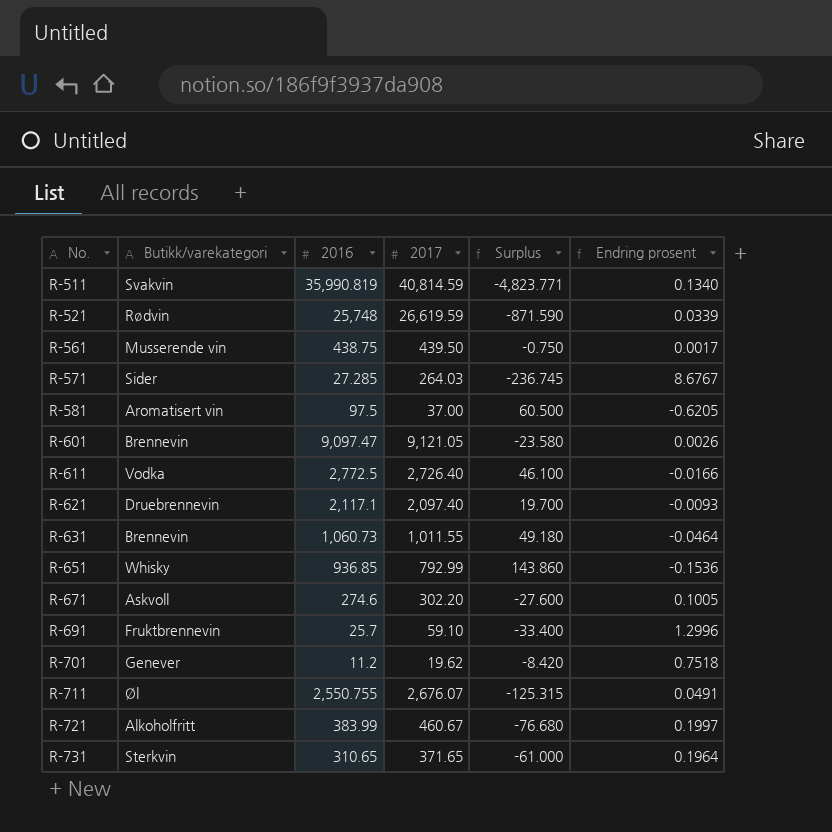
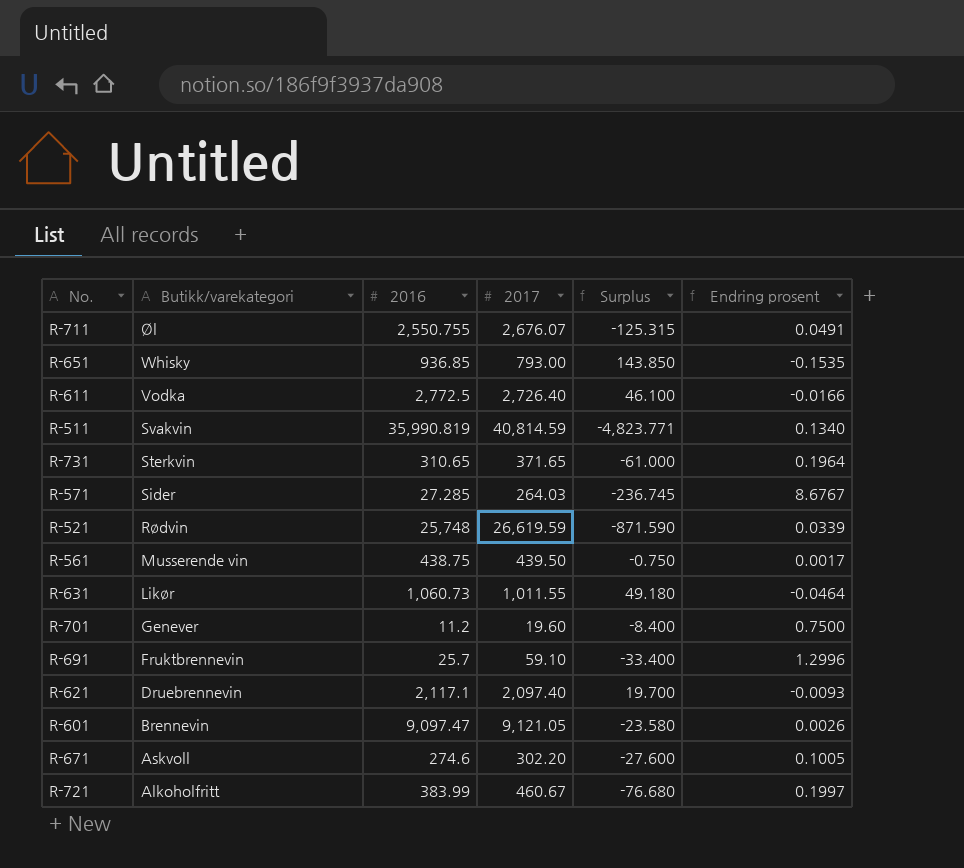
row order: No. ascending -> Butikk/varekategori descending
row R-581: Aromatisert vin | 97.5 | 37.00 | 60.500 | -0.6205 -> none
R-651 | 2017: 792.99 -> 793.00
R-651 | Surplus: 143.860 -> 143.850
R-651 | Endring prosent: -0.1536 -> -0.1535
R-631 | Butikk/varekategori: Brennevin -> Likør
R-701 | 2017: 19.62 -> 19.60
R-701 | Surplus: -8.420 -> -8.400
R-701 | Endring prosent: 0.7518 -> 0.7500

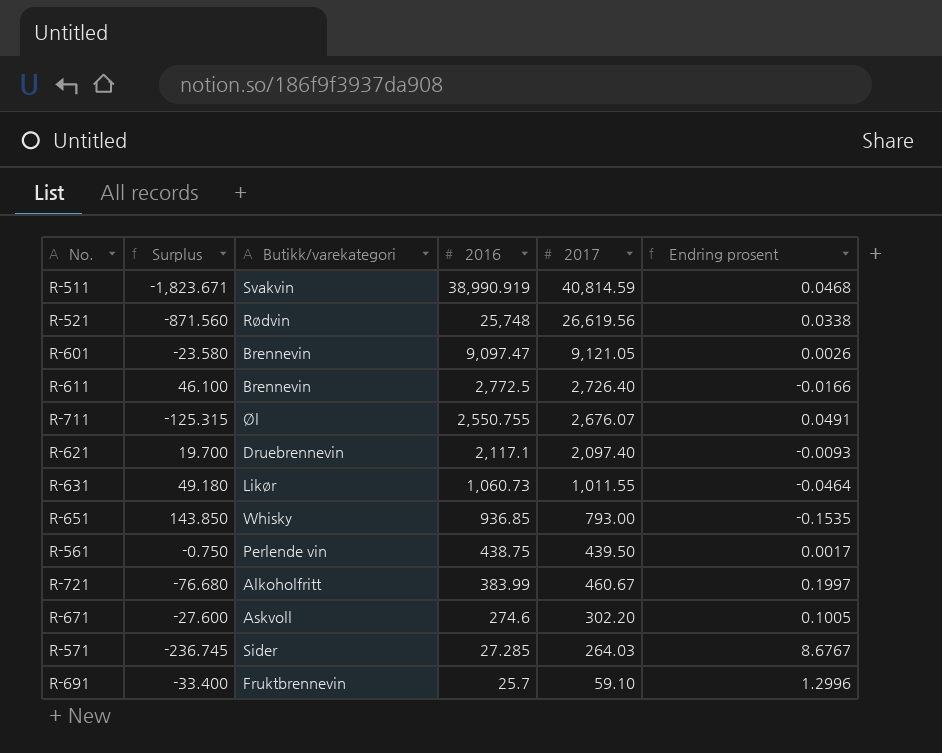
row order: Butikk/varekategori descending -> 2016 descending
column Surplus | position: 5 -> 2
row R-731: Sterkvin | 310.65 | 371.65 | -61.000 | 0.1964 -> none
row R-701: Genever | 11.2 | 19.60 | -8.400 | 0.7500 -> none
R-511 | Surplus: -4,823.771 -> -1,823.671
R-511 | 2016: 35,990.819 -> 38,990.919
R-511 | Endring prosent: 0.1340 -> 0.0468
R-521 | Surplus: -871.590 -> -871.560
R-521 | 2017: 26,619.59 -> 26,619.56
R-521 | Endring prosent: 0.0339 -> 0.0338
R-611 | Butikk/varekategori: Vodka -> Brennevin
R-561 | Butikk/varekategori: Musserende vin -> Perlende vin

